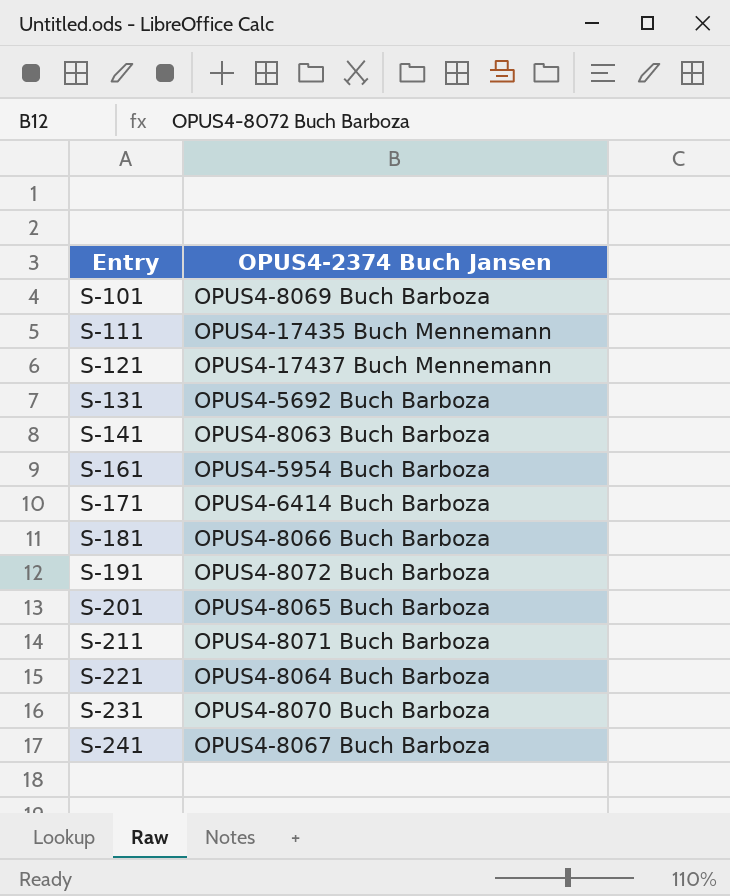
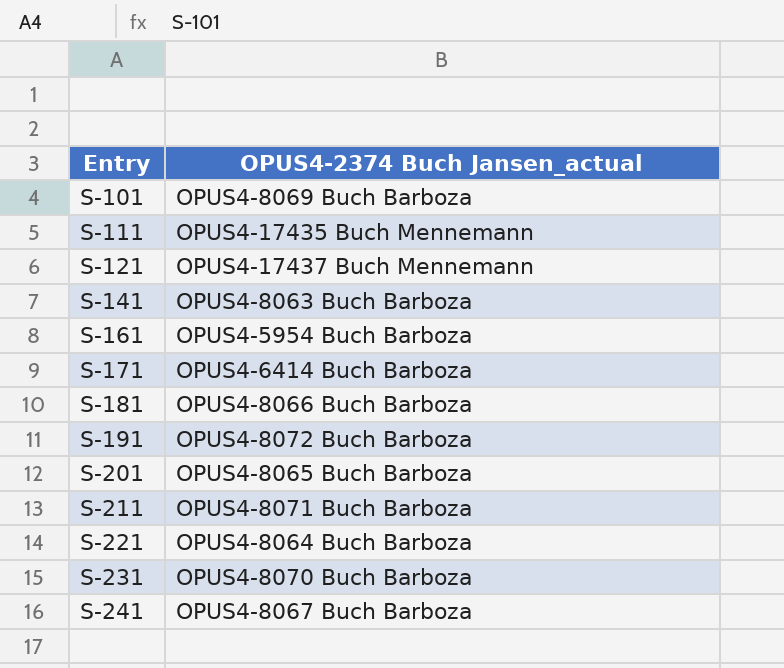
column name: OPUS4-2374 Buch Jansen -> OPUS4-2374 Buch Jansen_actual
row S-131: OPUS4-5692 Buch Barboza -> none

